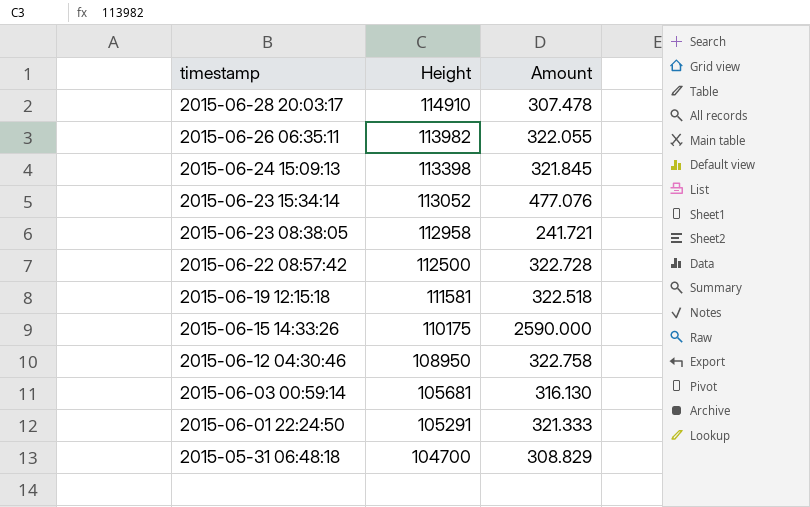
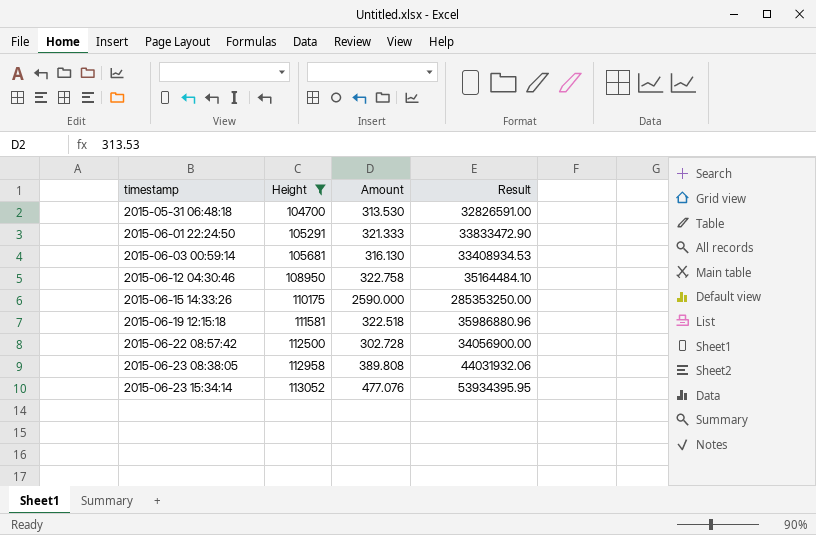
filter: none -> Height <= 113052
row order: timestamp descending -> timestamp ascending
column Result | formula: none -> [Height] * [Amount]
2015-05-31 06:48:18 | Amount: 308.829 -> 313.530
2015-06-22 08:57:42 | Amount: 322.728 -> 302.728
2015-06-23 08:38:05 | Amount: 241.721 -> 389.808

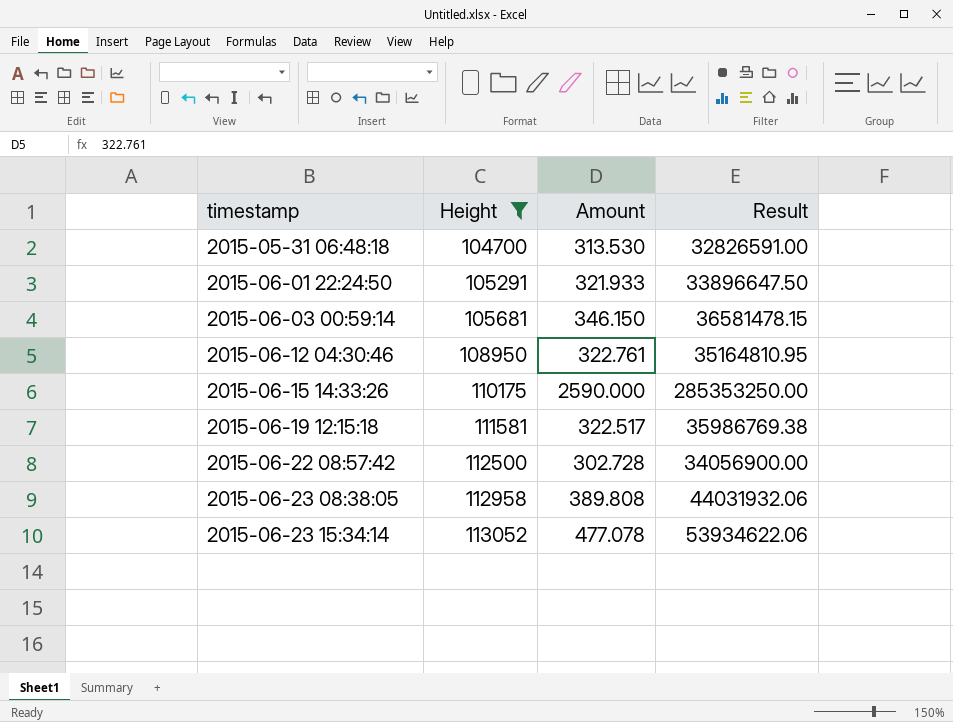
2015-06-01 22:24:50 | Amount: 321.333 -> 321.933
2015-06-01 22:24:50 | Result: 33833472.90 -> 33896647.50
2015-06-03 00:59:14 | Amount: 316.130 -> 346.150
2015-06-03 00:59:14 | Result: 33408934.53 -> 36581478.15
2015-06-12 04:30:46 | Amount: 322.758 -> 322.761
2015-06-12 04:30:46 | Result: 35164484.10 -> 35164810.95
2015-06-19 12:15:18 | Amount: 322.518 -> 322.517
2015-06-19 12:15:18 | Result: 35986880.96 -> 35986769.38
2015-06-23 15:34:14 | Amount: 477.076 -> 477.078
2015-06-23 15:34:14 | Result: 53934395.95 -> 53934622.06

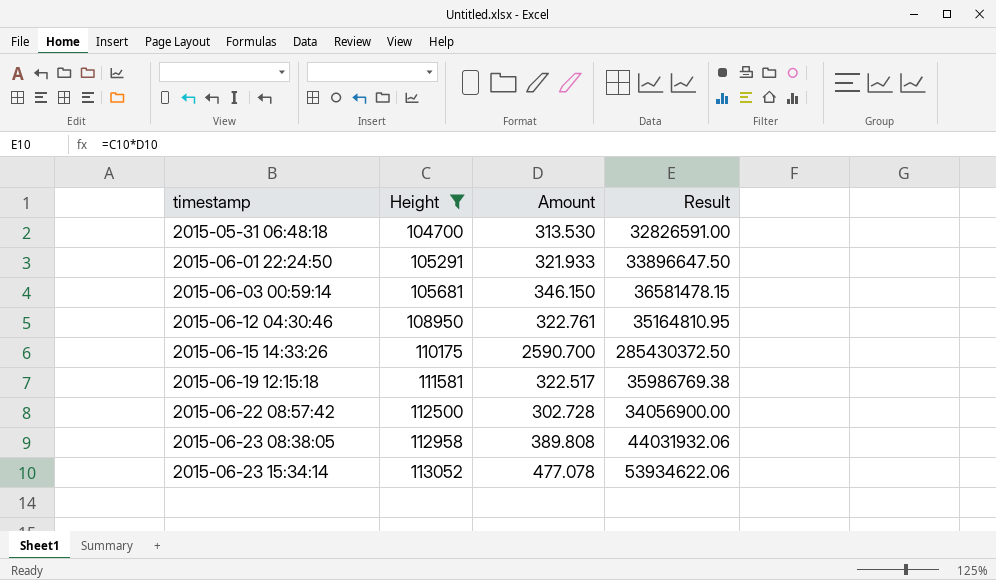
2015-06-15 14:33:26 | Amount: 2590.000 -> 2590.700
2015-06-15 14:33:26 | Result: 285353250.00 -> 285430372.50

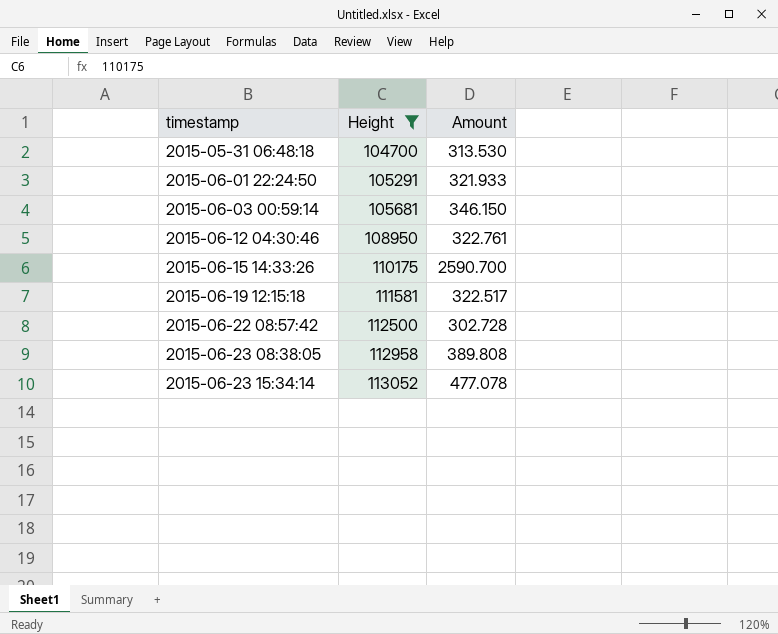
column Result | formula: [Height] * [Amount] -> none

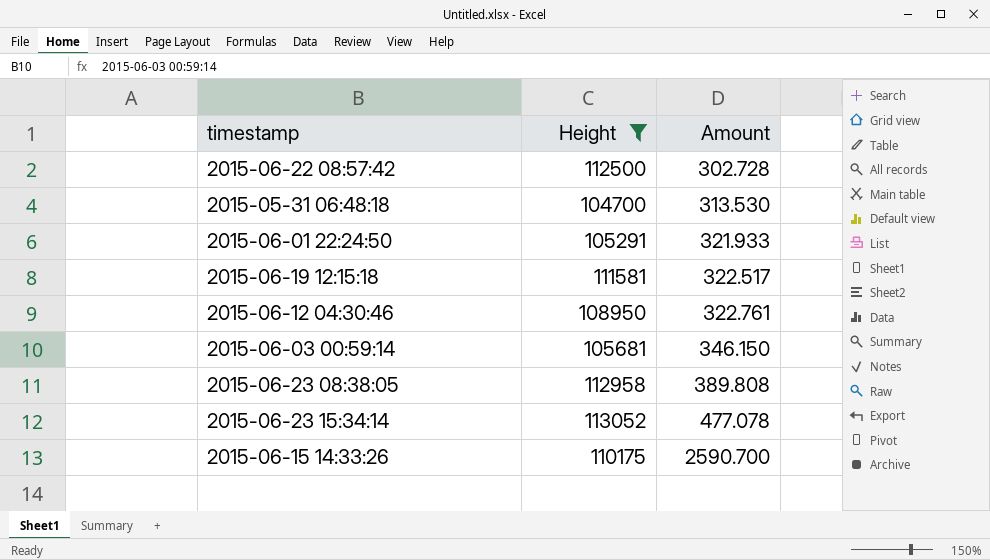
row order: timestamp ascending -> Amount ascending

